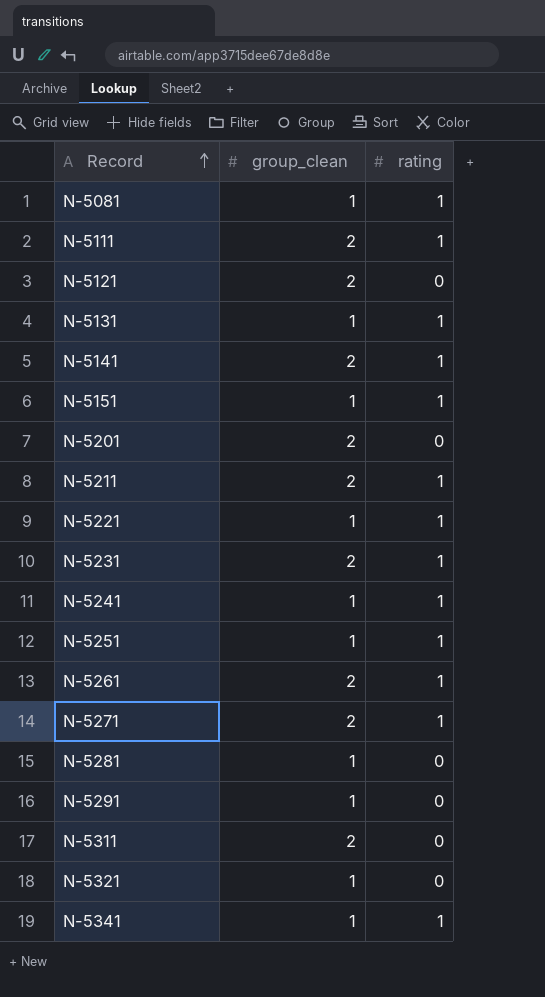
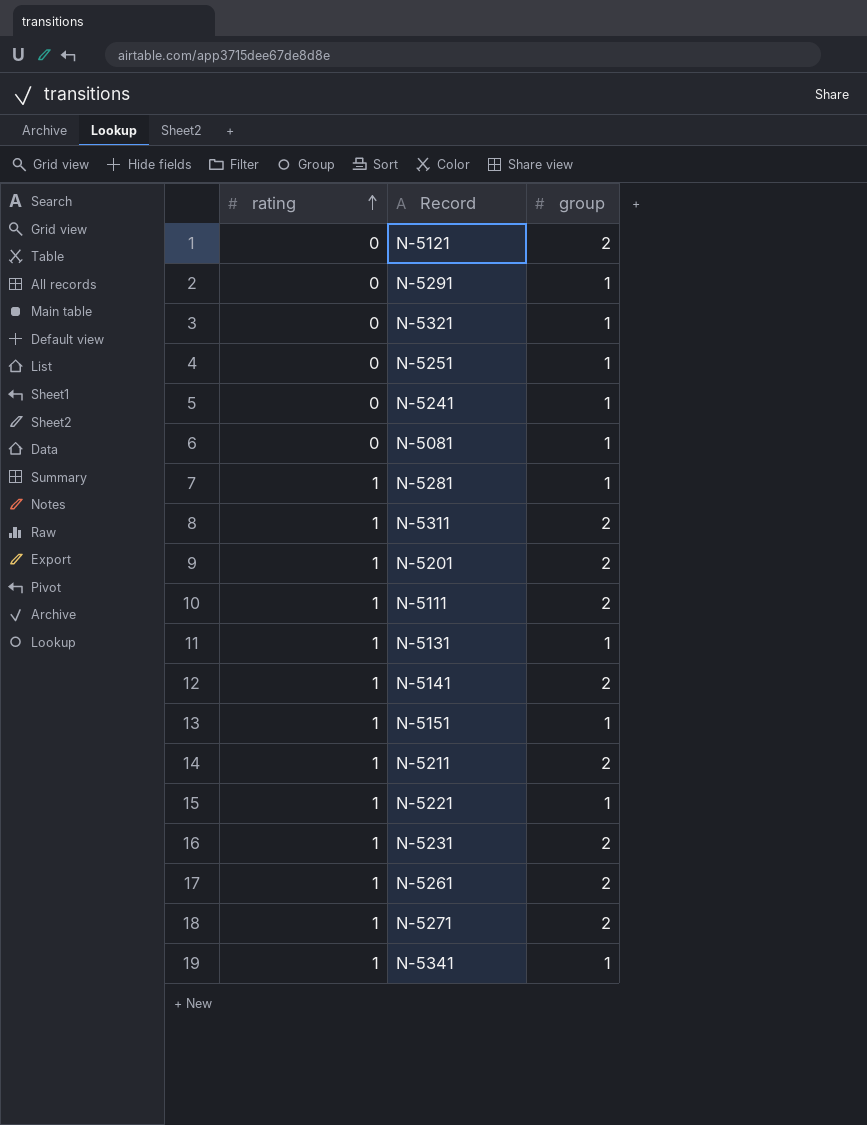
row order: Record ascending -> rating ascending
column rating | position: 3 -> 1
column name: group_clean -> group
N-5251 | rating: 1 -> 0
N-5241 | rating: 1 -> 0
N-5081 | rating: 1 -> 0
N-5281 | rating: 0 -> 1
N-5311 | rating: 0 -> 1
N-5201 | rating: 0 -> 1

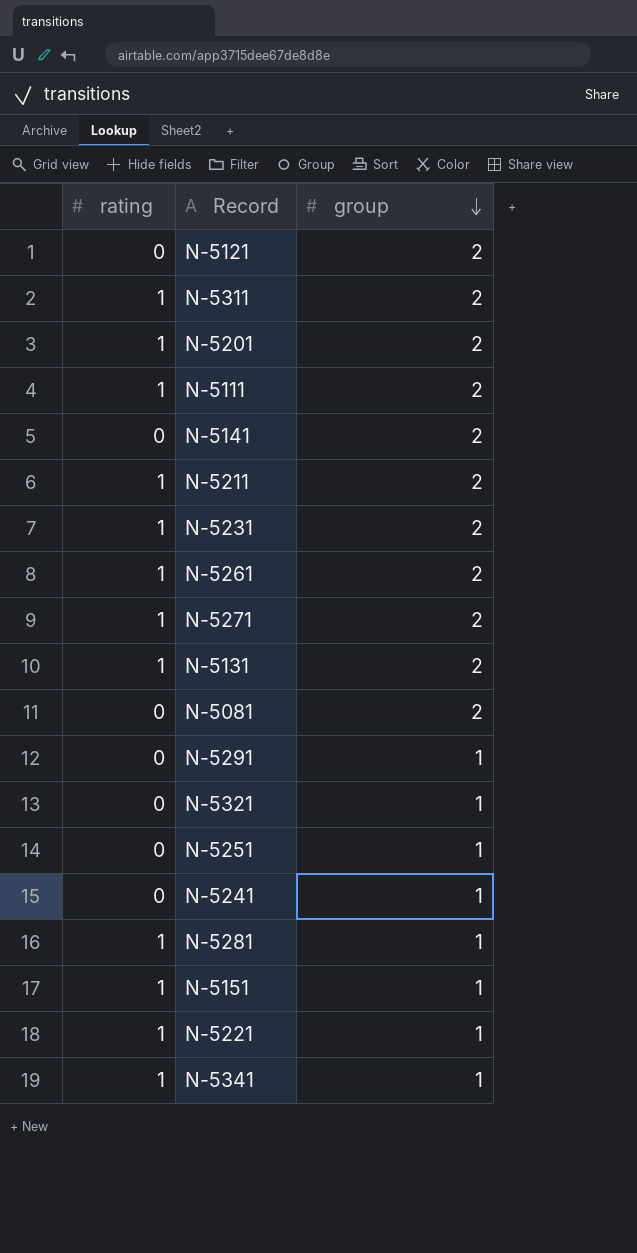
row order: rating ascending -> group descending
N-5141 | rating: 1 -> 0
N-5131 | group: 1 -> 2
N-5081 | group: 1 -> 2

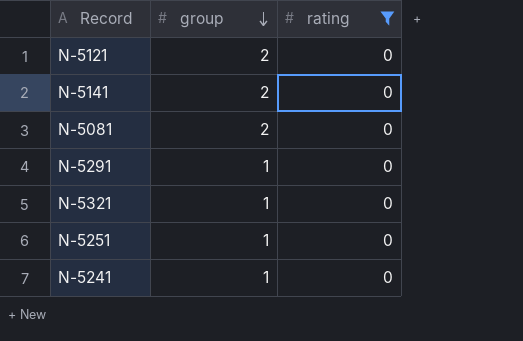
filter: none -> rating = 0
column rating | position: 1 -> 3

